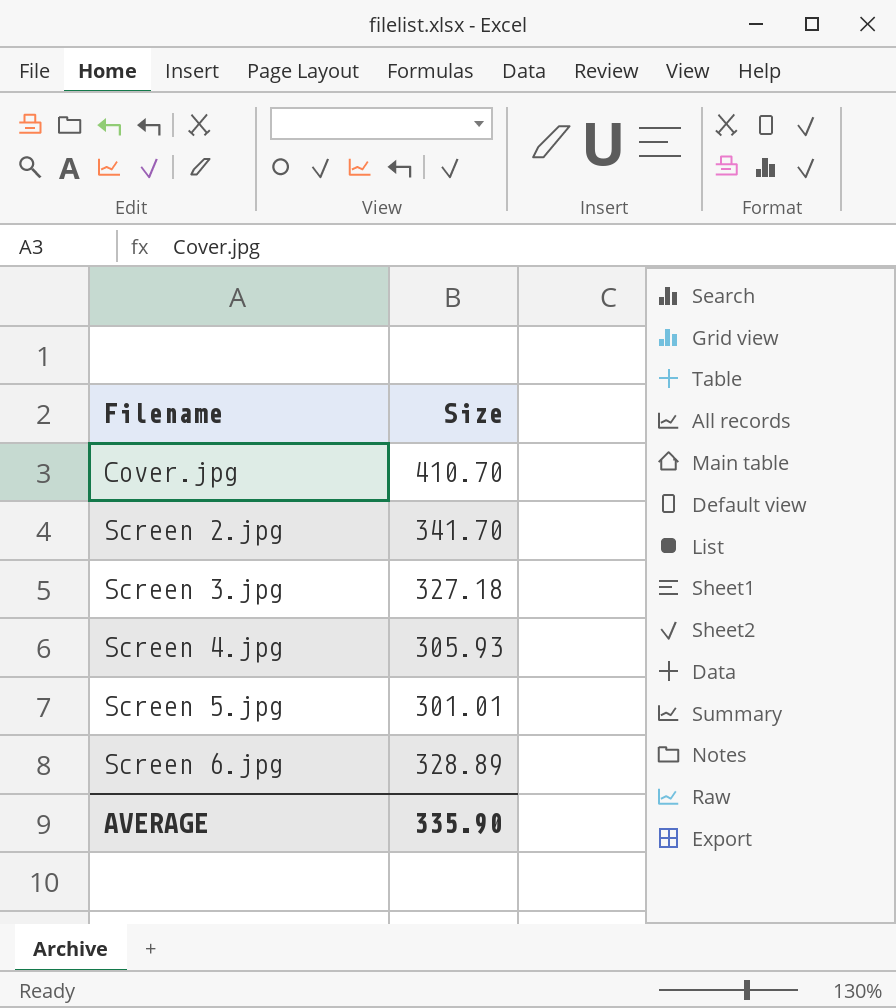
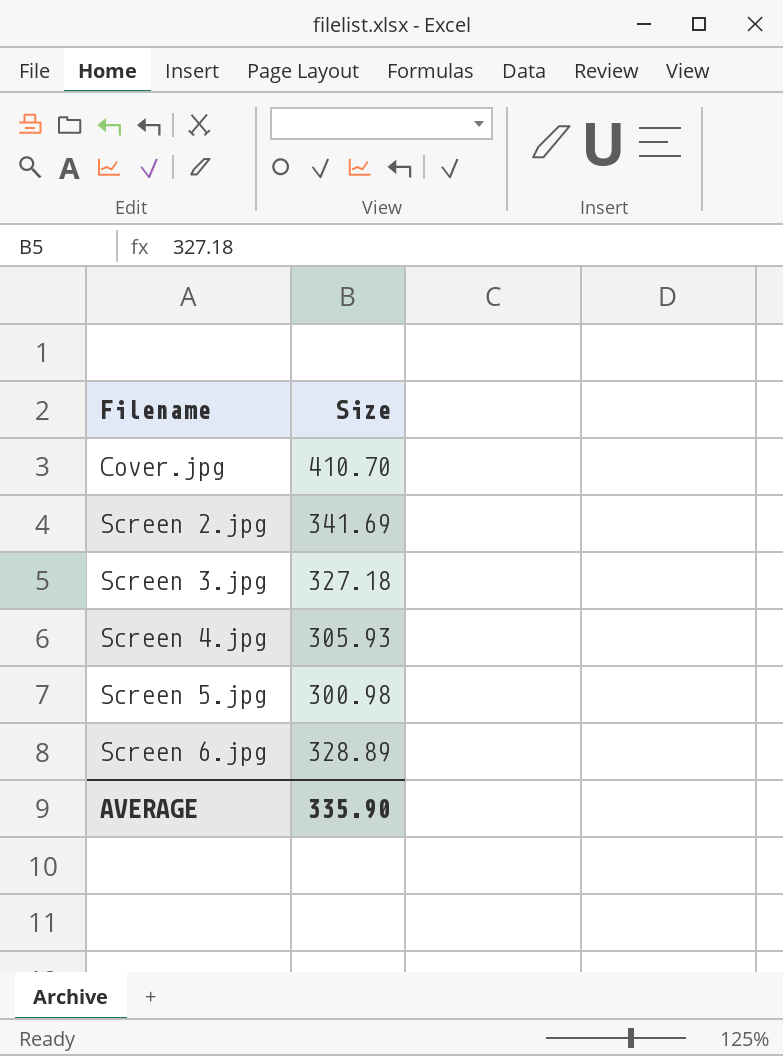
Screen 2.jpg | Size: 341.70 -> 341.69
Screen 5.jpg | Size: 301.01 -> 300.98

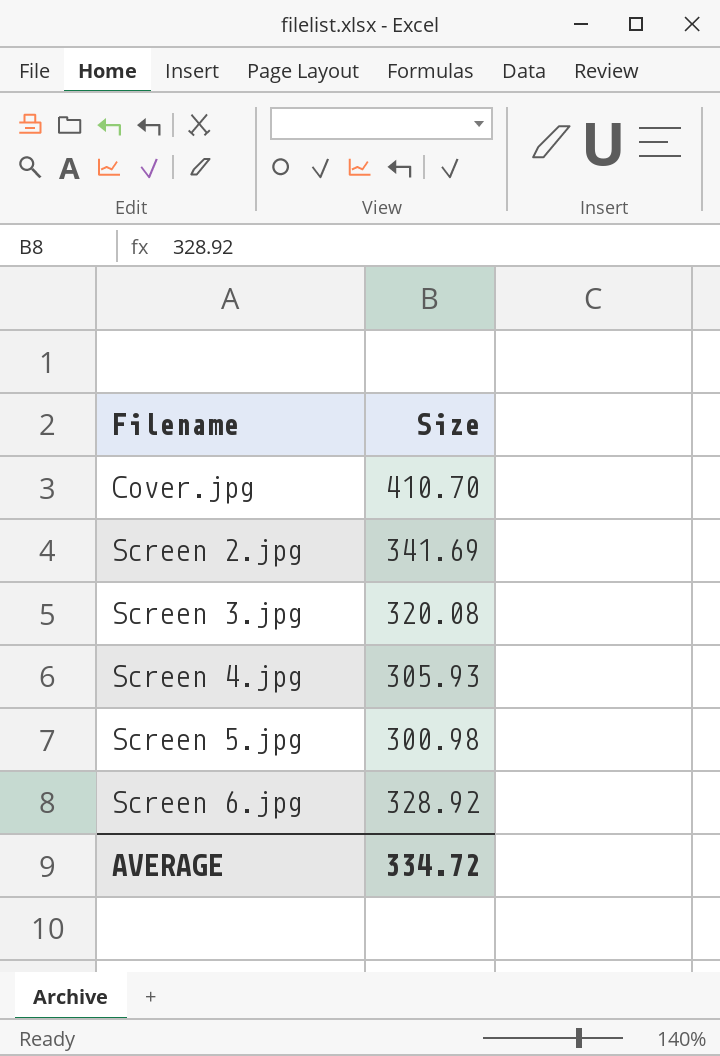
Screen 3.jpg | Size: 327.18 -> 320.08
Screen 6.jpg | Size: 328.89 -> 328.92
AVERAGE | Size: 335.90 -> 334.72

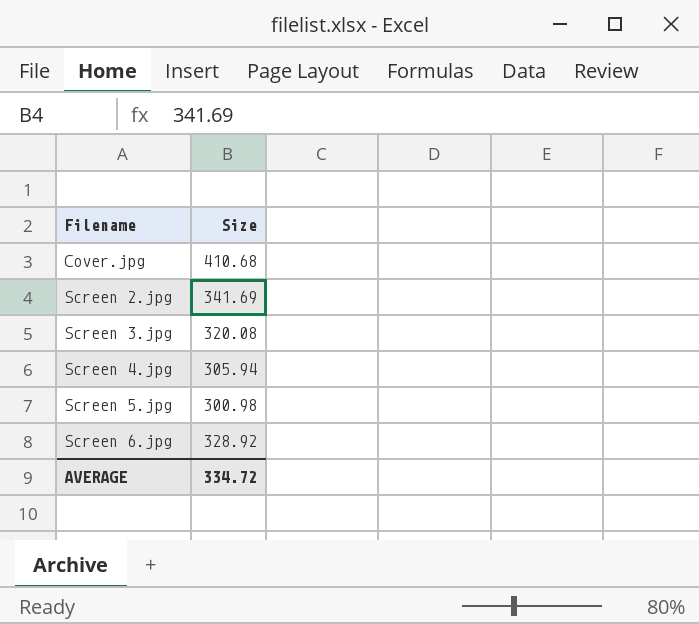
Cover.jpg | Size: 410.70 -> 410.68
Screen 4.jpg | Size: 305.93 -> 305.94

